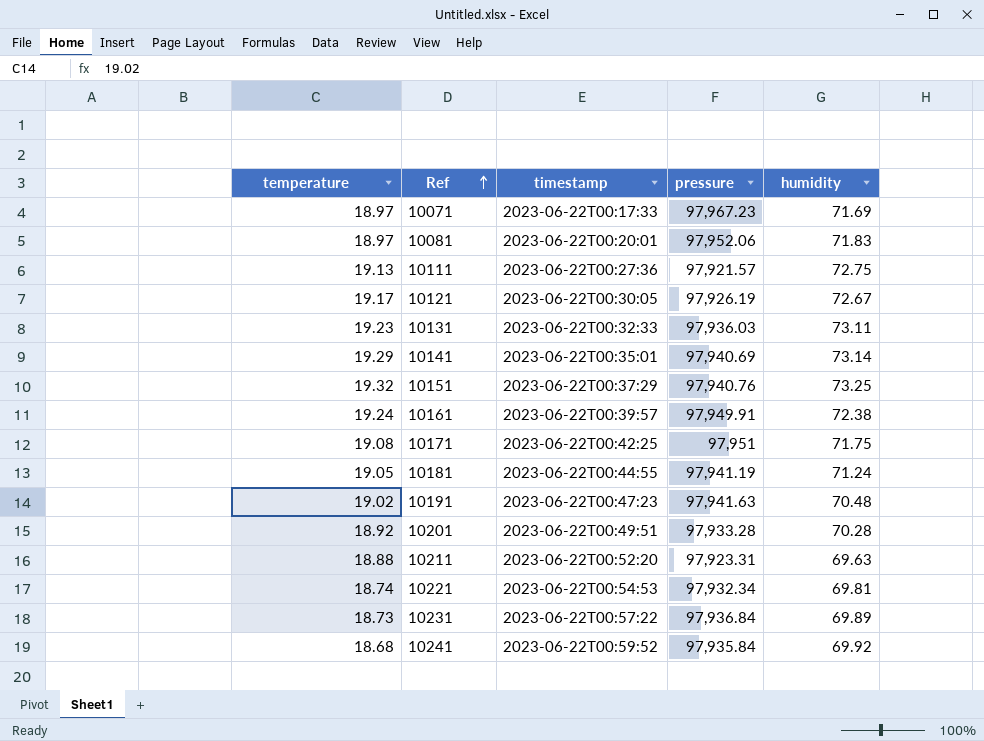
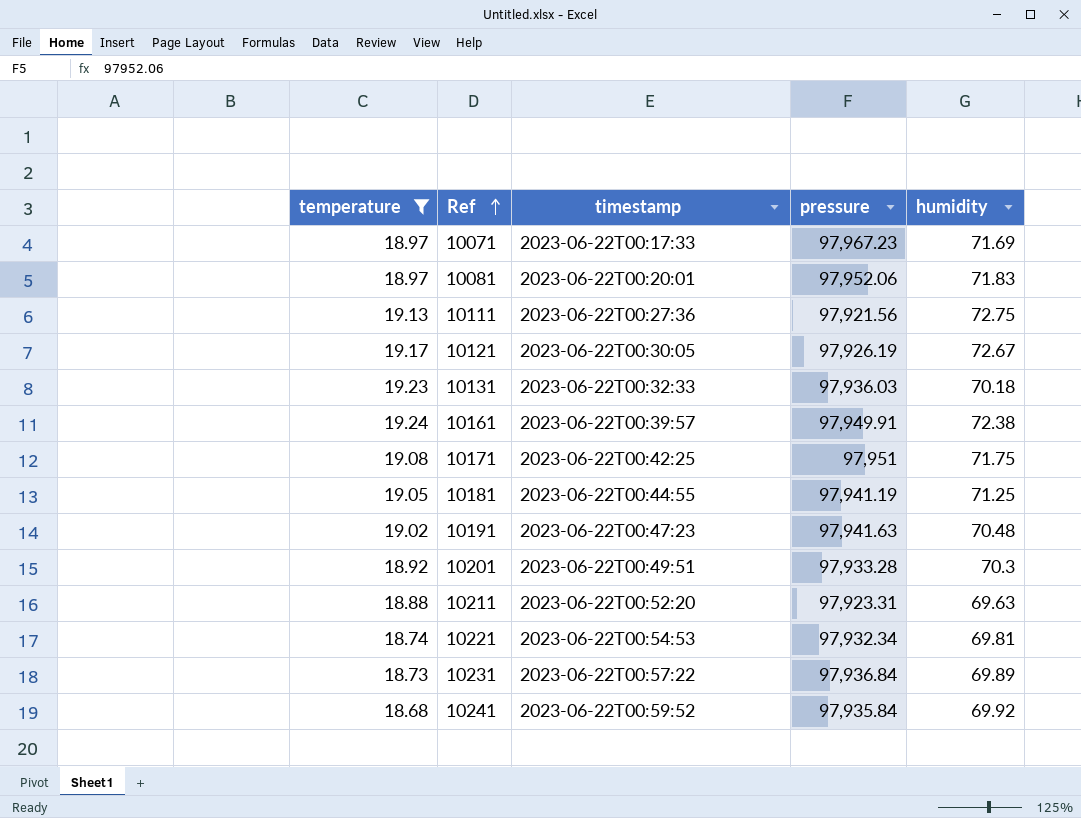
filter: none -> temperature <= 19.24
10111 | pressure: 97,921.57 -> 97,921.56
10131 | humidity: 73.11 -> 70.18
10181 | humidity: 71.24 -> 71.25
10201 | humidity: 70.28 -> 70.3

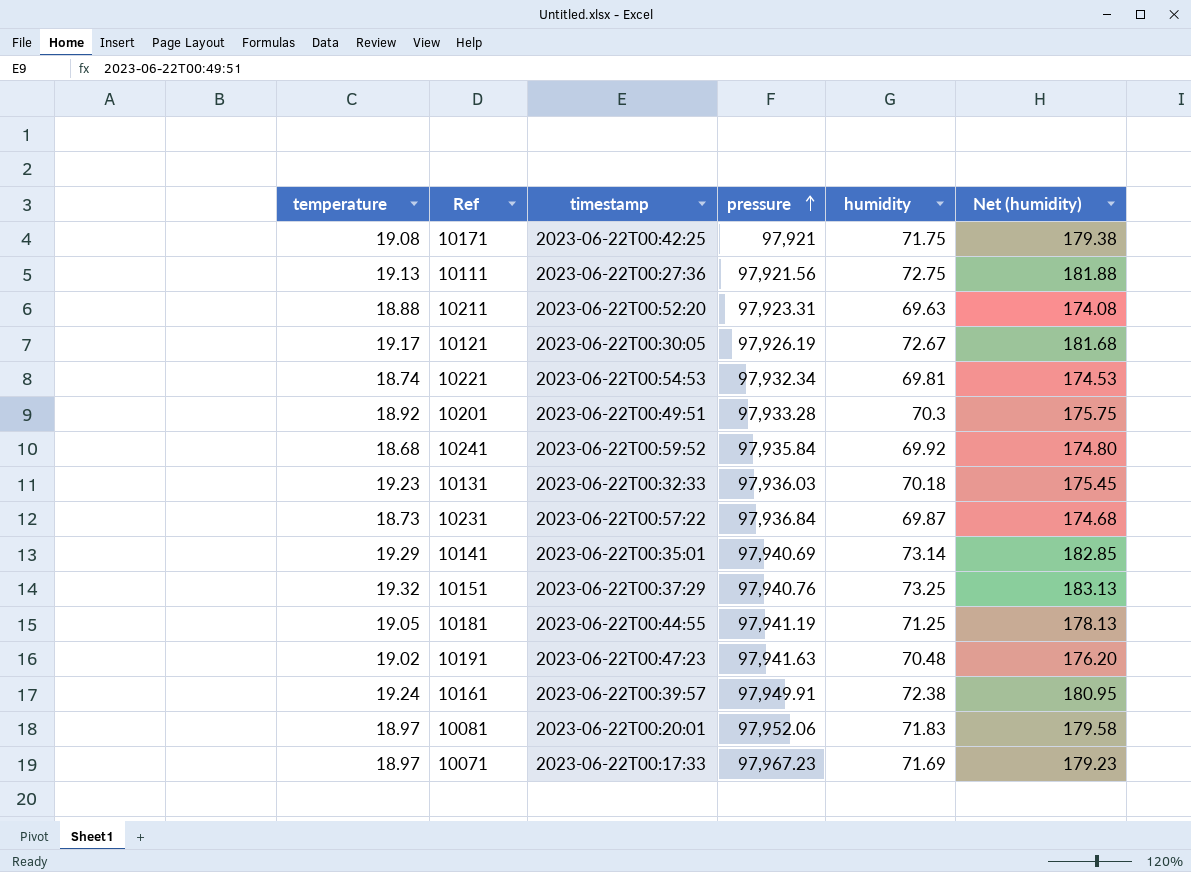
filter: temperature <= 19.24 -> none
row order: Ref ascending -> pressure ascending
column Net (humidity) | formula: none -> [humidity] * 2.5
10171 | pressure: 97,951 -> 97,921
10231 | humidity: 69.89 -> 69.87

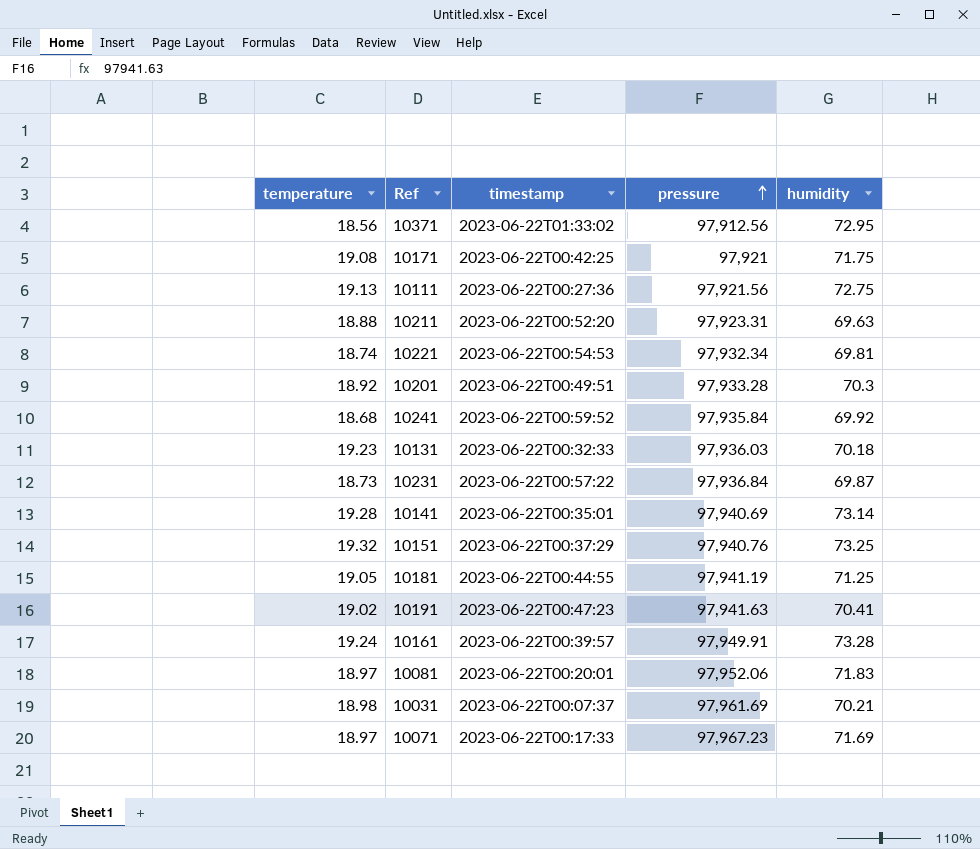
column Net (humidity) | formula: [humidity] * 2.5 -> none
row 10121: 19.17 | 2023-06-22T00:30:05 | 97,926.19 | 72.67 | 181.68 -> none
row 10371: none -> 18.56 | 2023-06-22T01:33:02 | 97,912.56 | 72.95
10141 | temperature: 19.29 -> 19.28
10191 | humidity: 70.48 -> 70.41
10161 | humidity: 72.38 -> 73.28
row 10031: none -> 18.98 | 2023-06-22T00:07:37 | 97,961.69 | 70.21

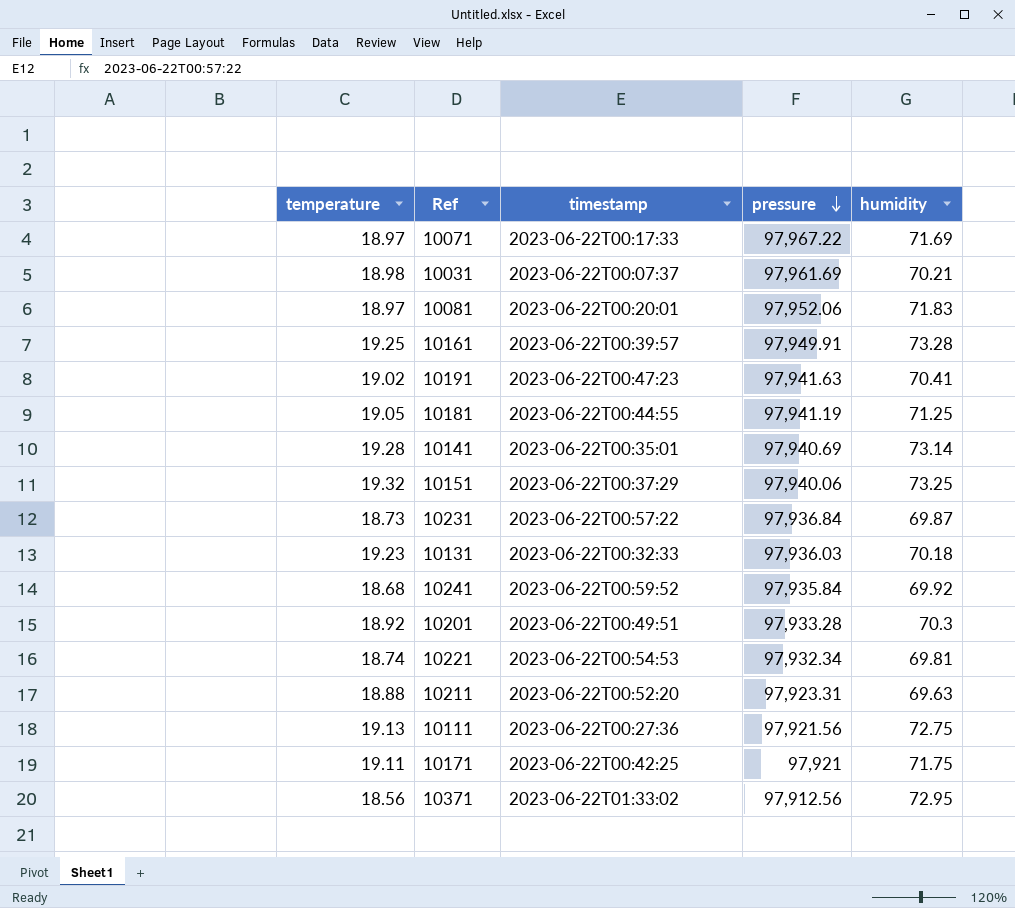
row order: pressure ascending -> pressure descending
10071 | pressure: 97,967.23 -> 97,967.22
10161 | temperature: 19.24 -> 19.25
10151 | pressure: 97,940.76 -> 97,940.06
10171 | temperature: 19.08 -> 19.11

